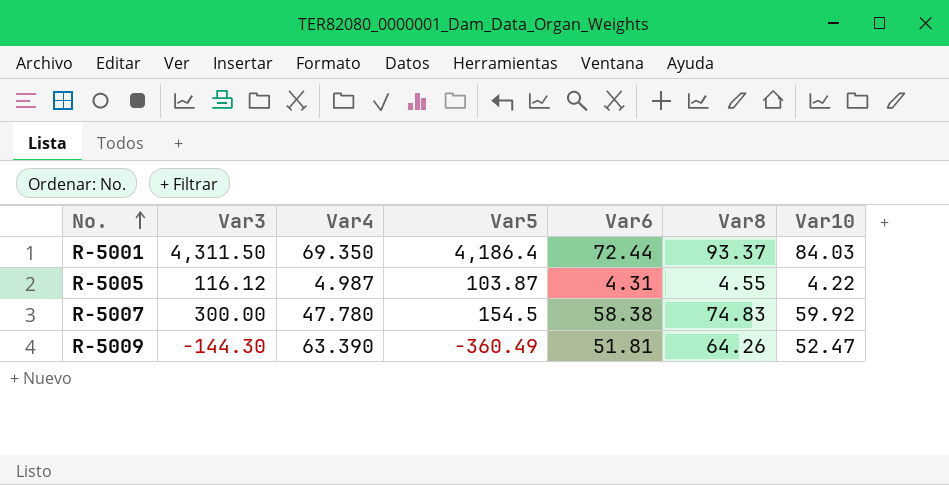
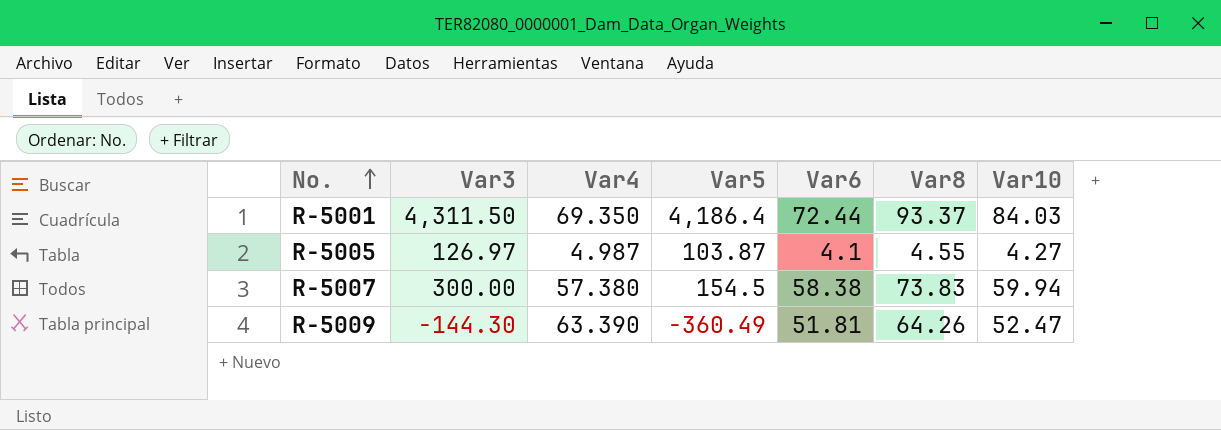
R-5005 | Var3: 116.12 -> 126.97
R-5005 | Var6: 4.31 -> 4.1
R-5005 | Var10: 4.22 -> 4.27
R-5007 | Var4: 47.780 -> 57.380
R-5007 | Var8: 74.83 -> 73.83
R-5007 | Var10: 59.92 -> 59.94

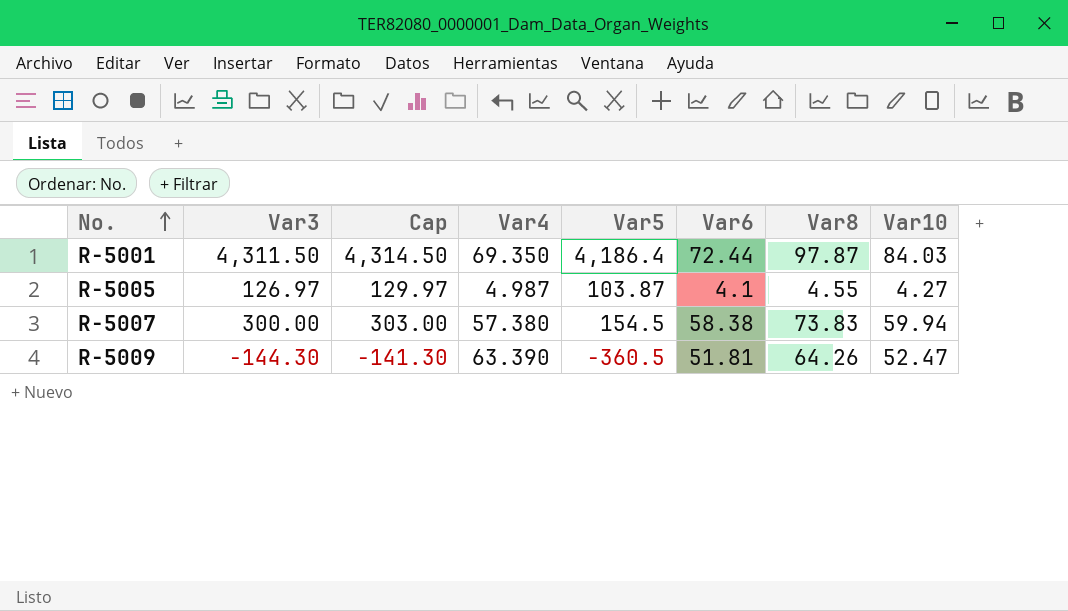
column Cap | formula: none -> [Var3] + 3
R-5001 | Var8: 93.37 -> 97.87
R-5009 | Var5: -360.49 -> -360.5

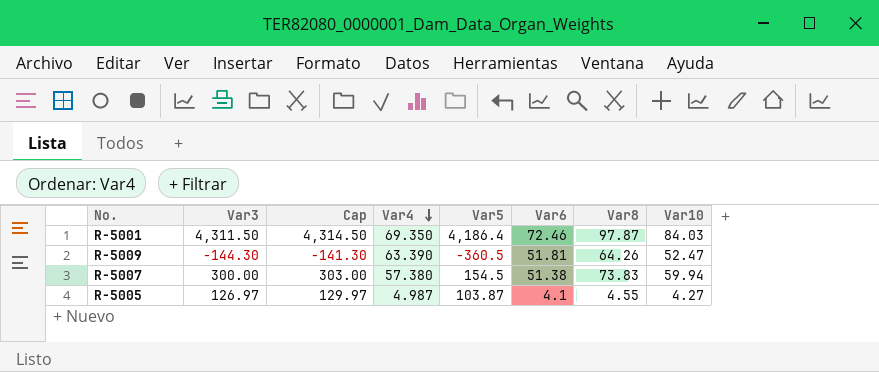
row order: No. ascending -> Var4 descending
R-5001 | Var6: 72.44 -> 72.46
R-5007 | Var6: 58.38 -> 51.38

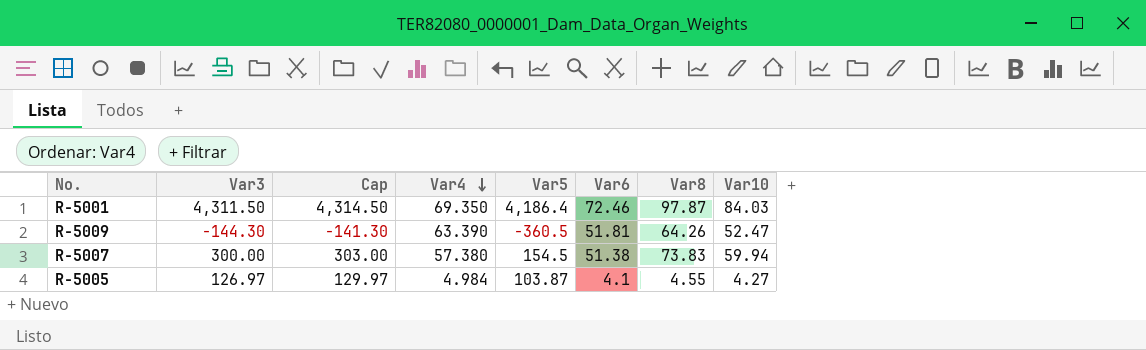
R-5005 | Var4: 4.987 -> 4.984

